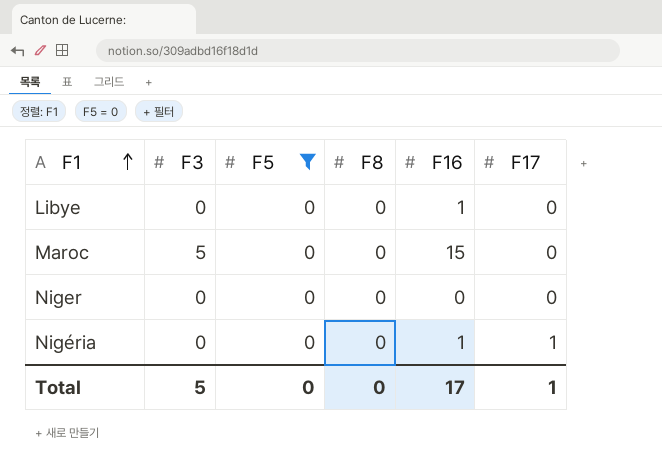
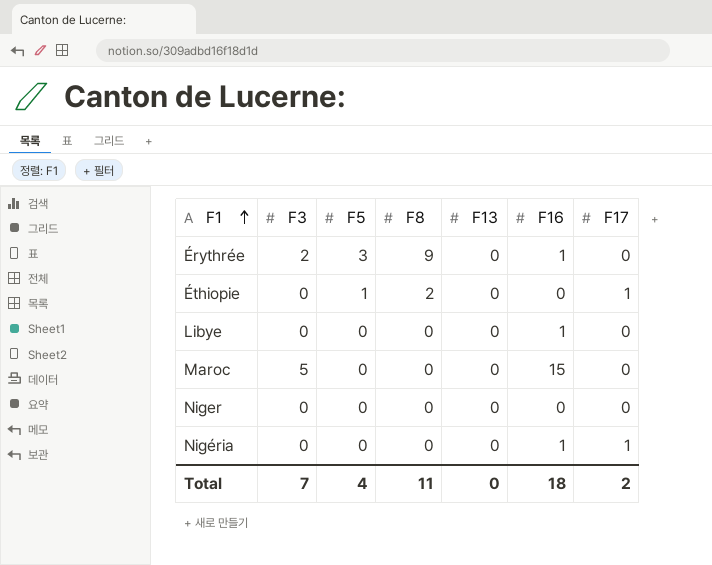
filter: F5 = 0 -> none
column F13 | position: none -> 5
Total | F3: 5 -> 7
Total | F5: 0 -> 4
Total | F8: 0 -> 11
Total | F16: 17 -> 18
Total | F17: 1 -> 2

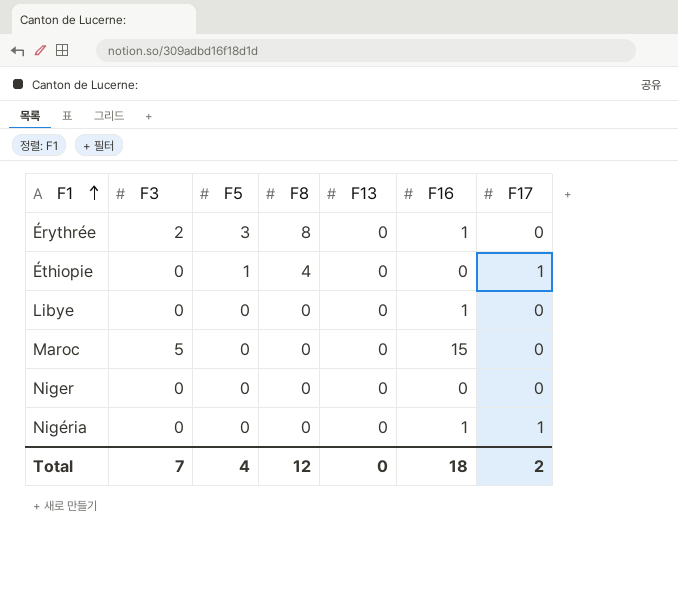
Érythrée | F8: 9 -> 8
Éthiopie | F8: 2 -> 4
Total | F8: 11 -> 12

